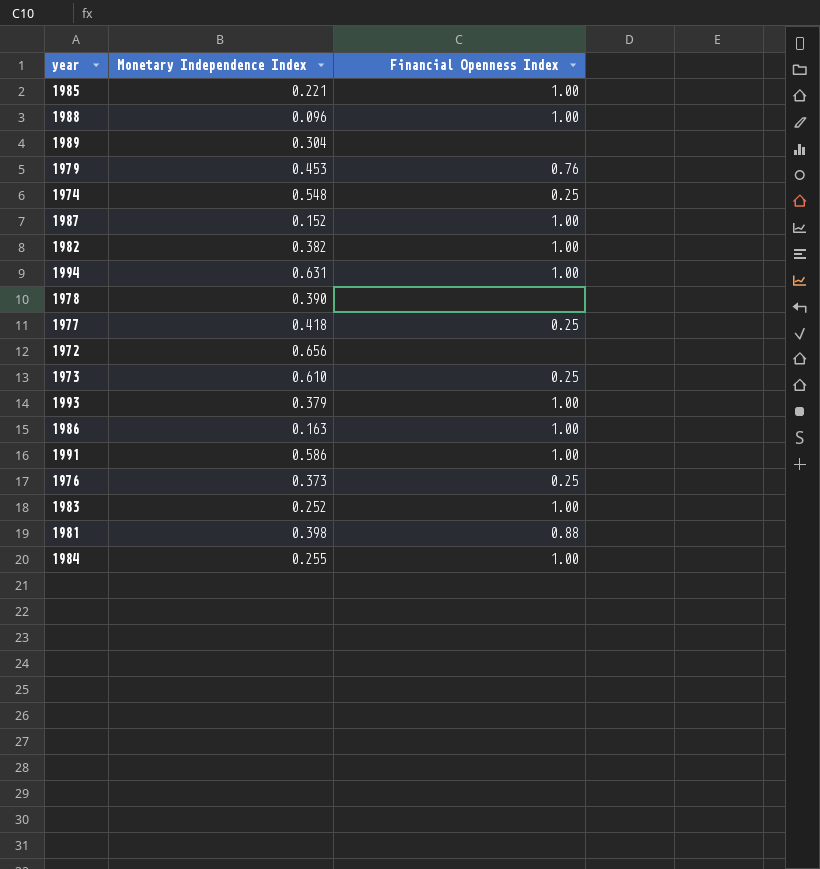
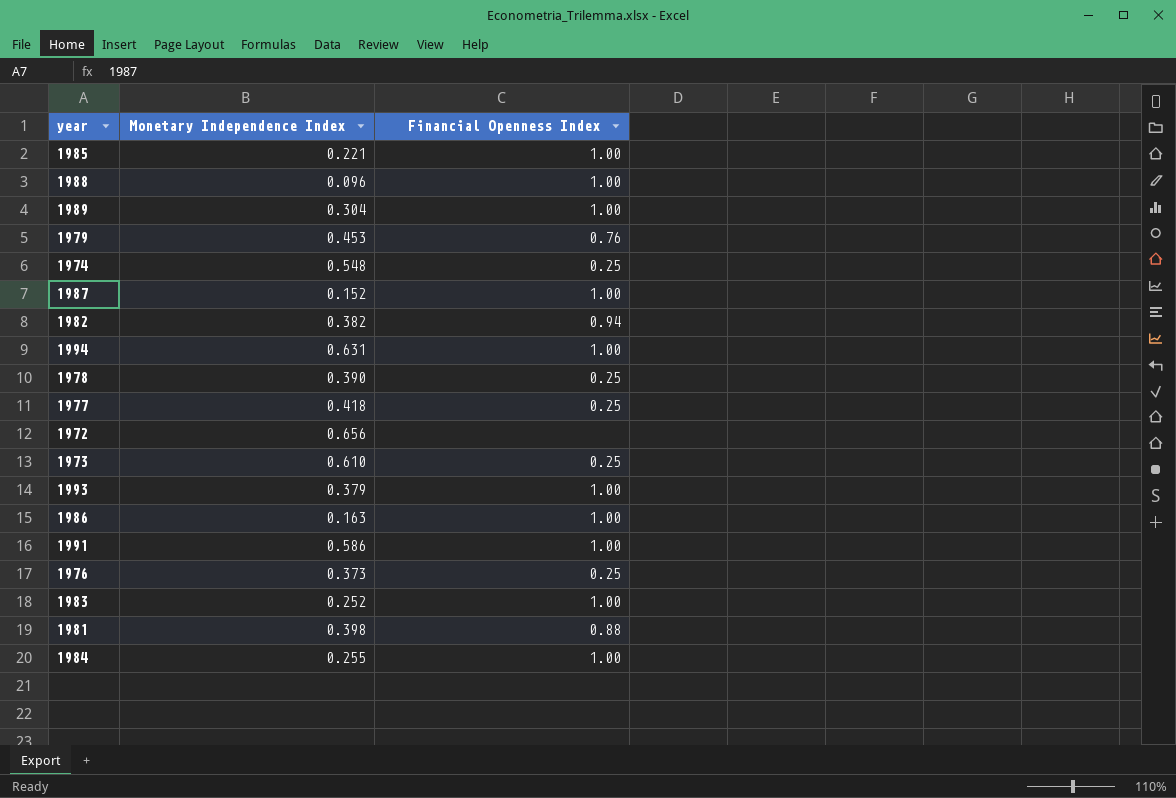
1989 | Financial Openness Index: none -> 1.00
1982 | Financial Openness Index: 1.00 -> 0.94
1978 | Financial Openness Index: none -> 0.25

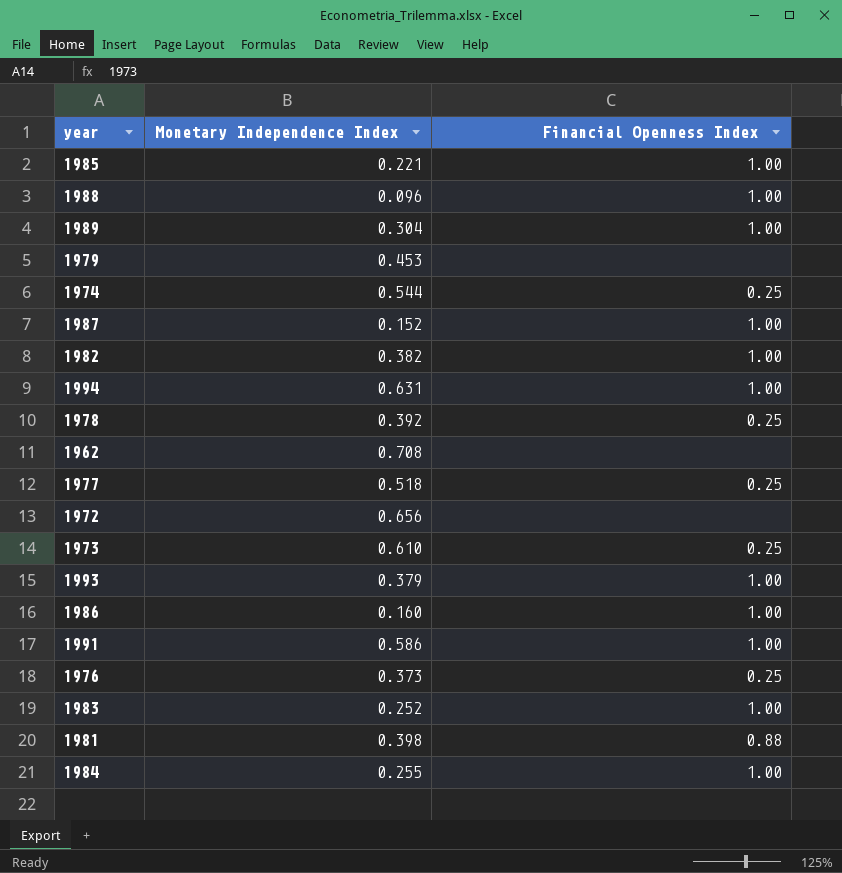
1979 | Financial Openness Index: 0.76 -> none
1974 | Monetary Independence Index: 0.548 -> 0.544
1982 | Financial Openness Index: 0.94 -> 1.00
1978 | Monetary Independence Index: 0.390 -> 0.392
row 1962: none -> 0.708 | none
1977 | Monetary Independence Index: 0.418 -> 0.518
1986 | Monetary Independence Index: 0.163 -> 0.160

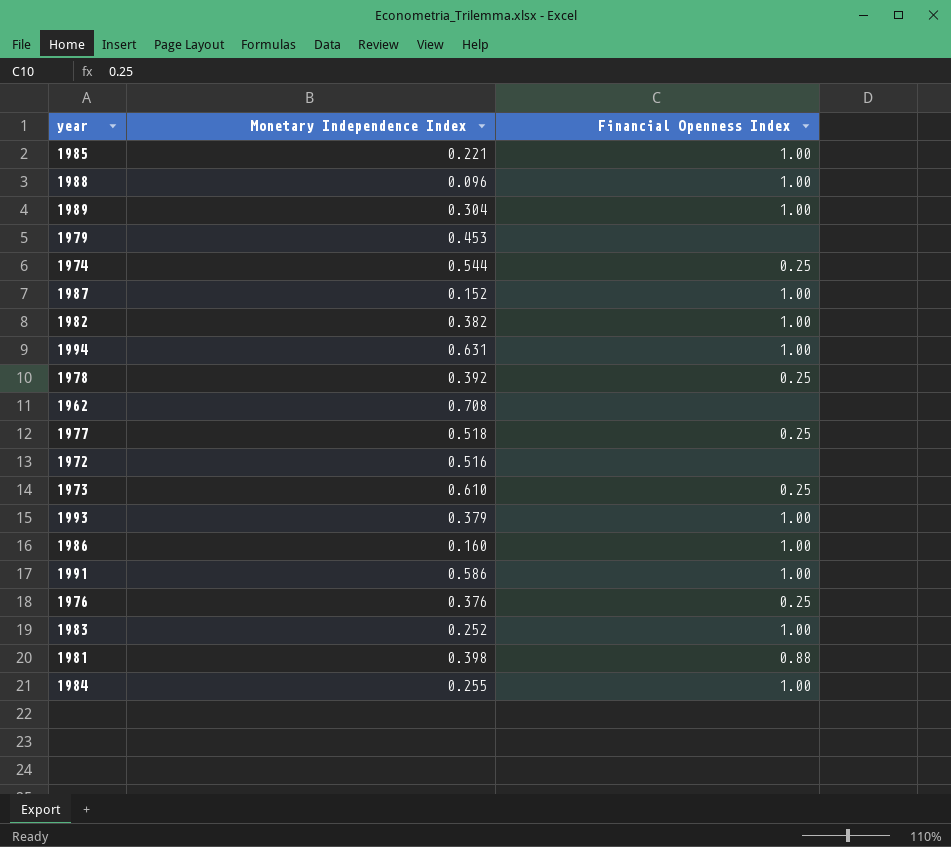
1972 | Monetary Independence Index: 0.656 -> 0.516
1976 | Monetary Independence Index: 0.373 -> 0.376

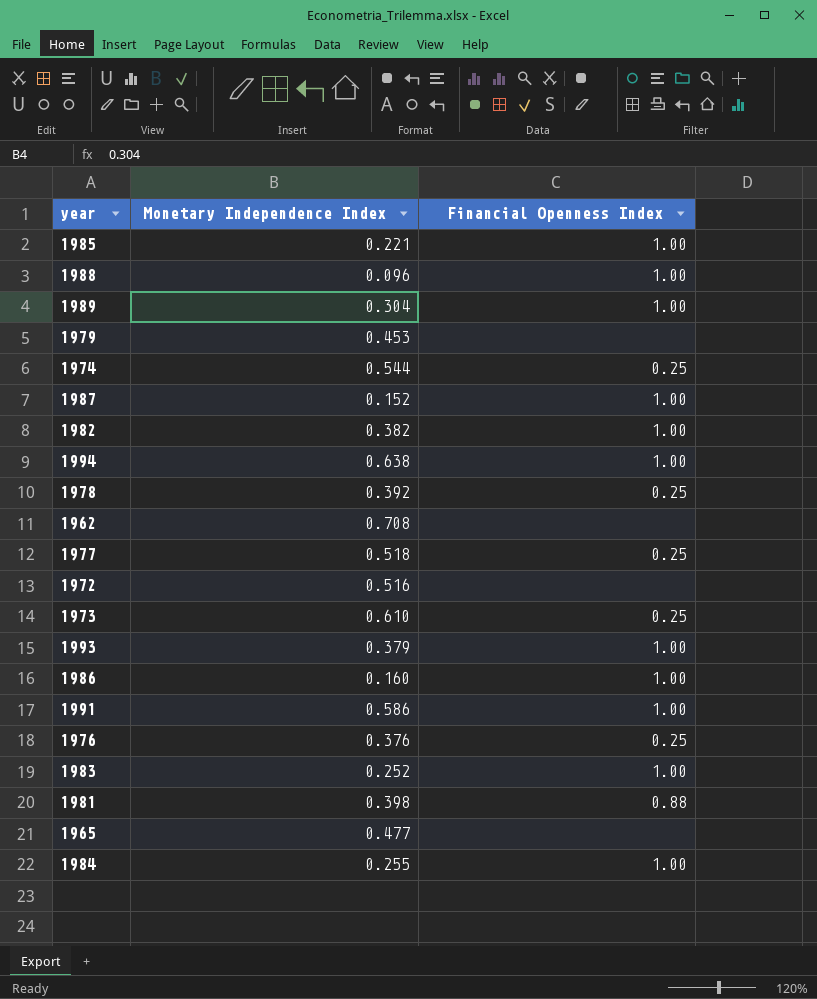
1994 | Monetary Independence Index: 0.631 -> 0.638
row 1965: none -> 0.477 | none

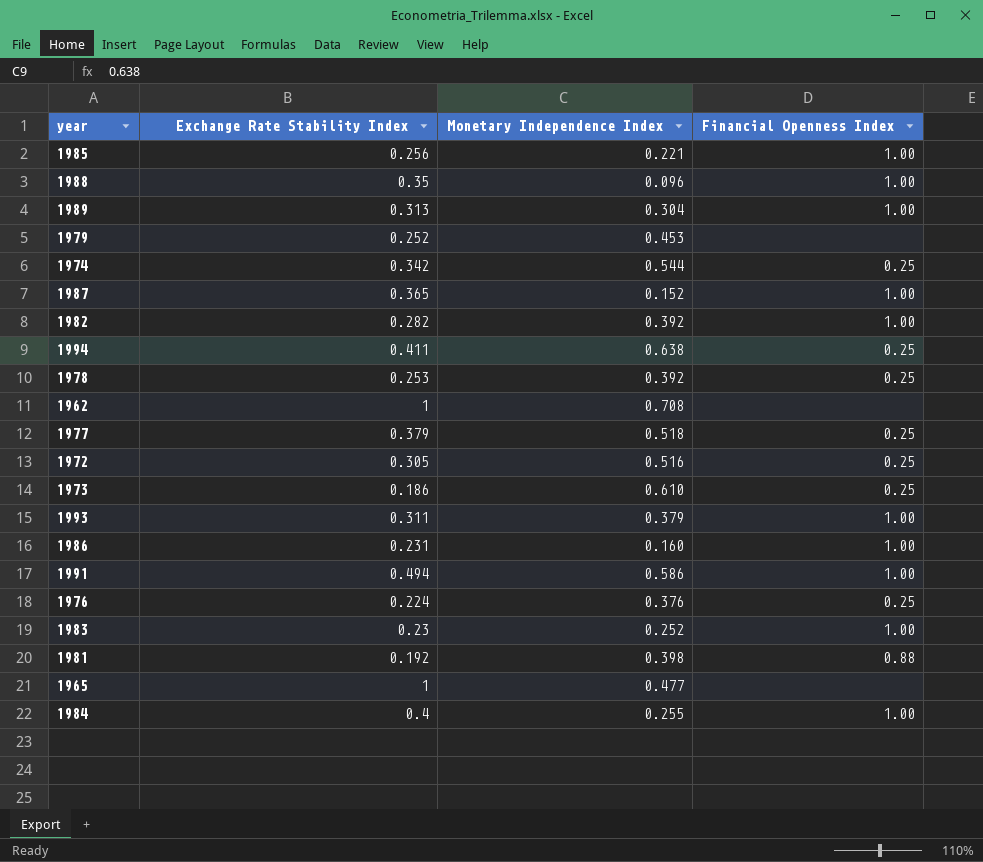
column Exchange Rate Stability Index | position: none -> 2
1982 | Monetary Independence Index: 0.382 -> 0.392
1994 | Financial Openness Index: 1.00 -> 0.25
1972 | Financial Openness Index: none -> 0.25

